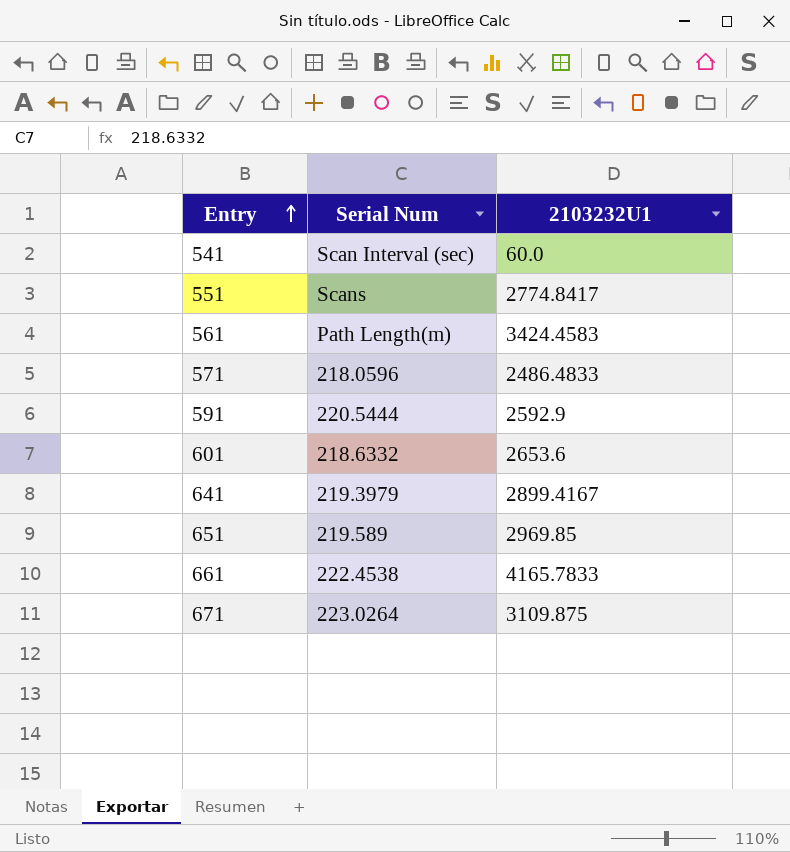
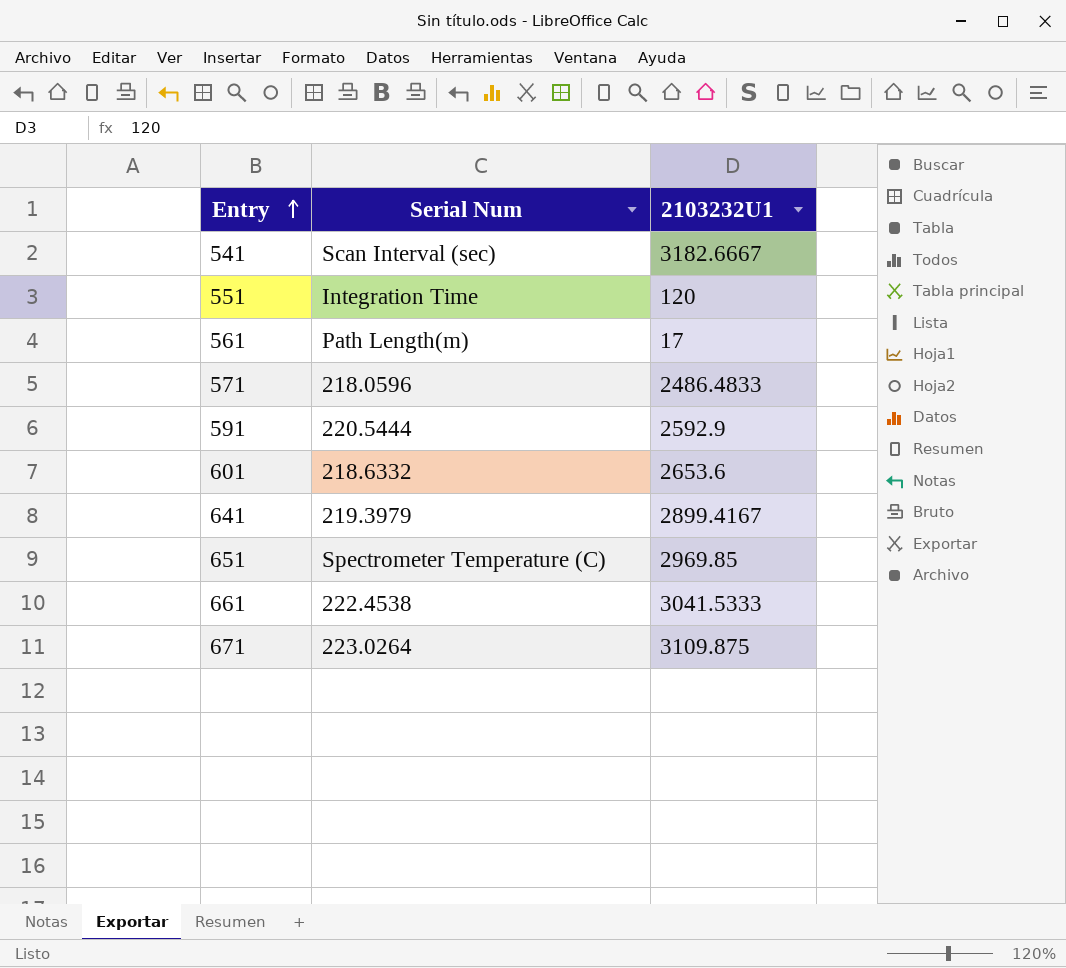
541 | 2103232U1: 60.0 -> 3182.6667
551 | Serial Num: Scans -> Integration Time
551 | 2103232U1: 2774.8417 -> 120
561 | 2103232U1: 3424.4583 -> 17
651 | Serial Num: 219.589 -> Spectrometer Temperature (C)
661 | 2103232U1: 4165.7833 -> 3041.5333

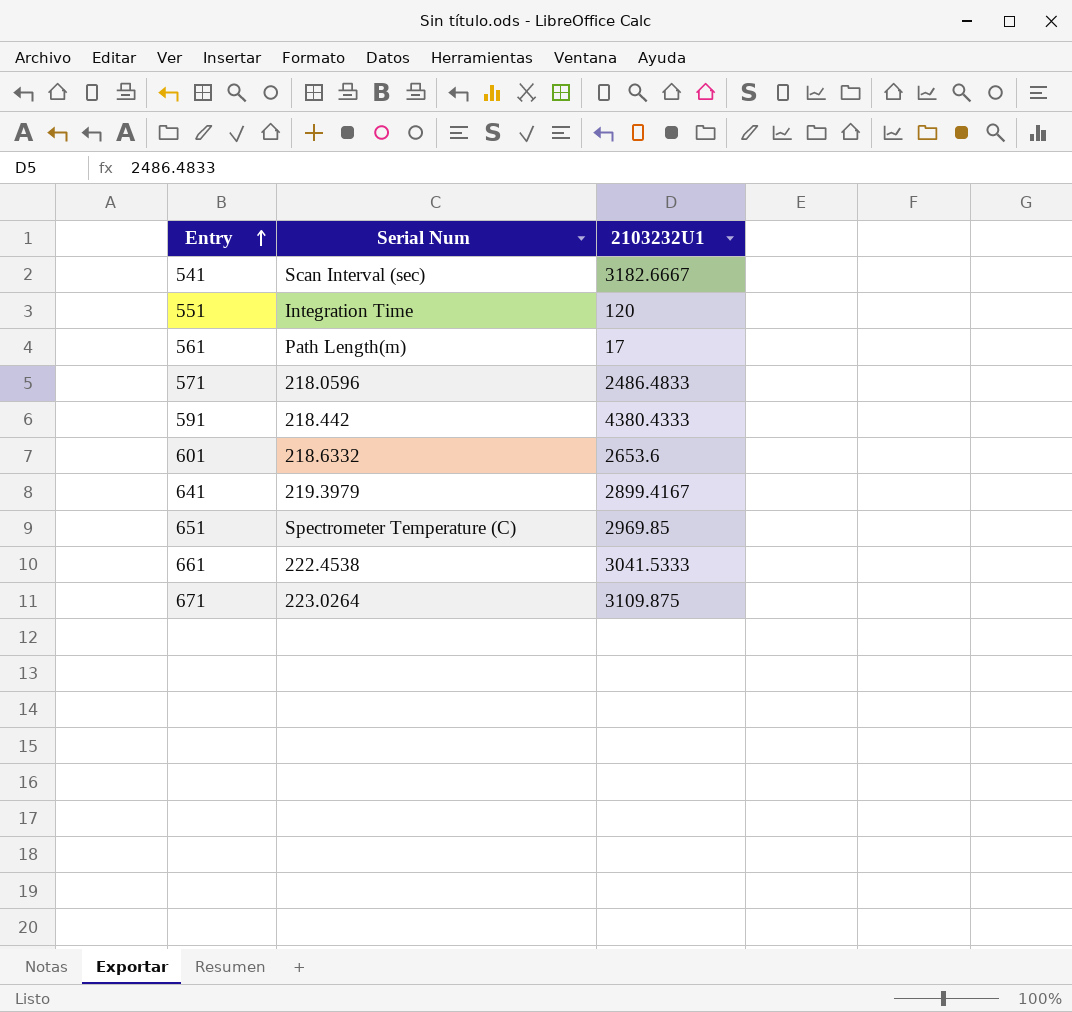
591 | Serial Num: 220.5444 -> 218.442
591 | 2103232U1: 2592.9 -> 4380.4333

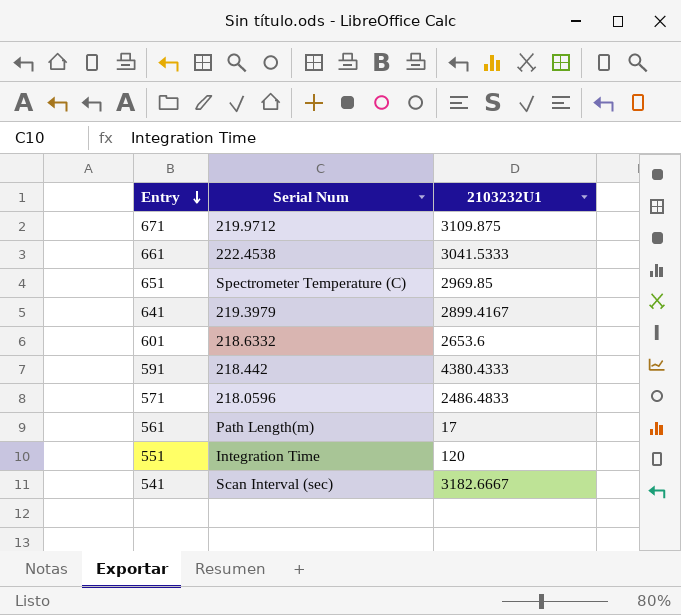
row order: Entry ascending -> Entry descending
671 | Serial Num: 223.0264 -> 219.9712

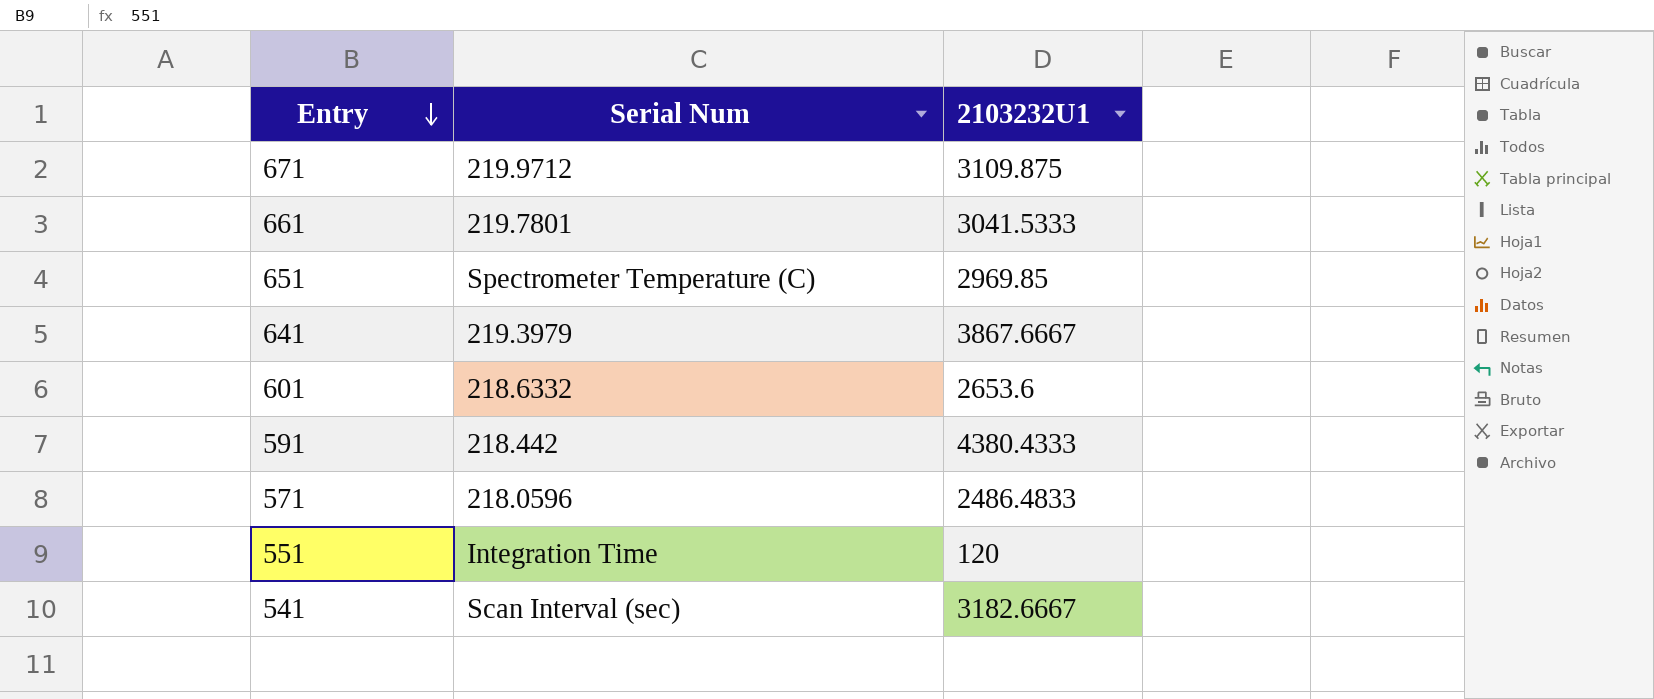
row 561: Path Length(m) | 17 -> none
661 | Serial Num: 222.4538 -> 219.7801
641 | 2103232U1: 2899.4167 -> 3867.6667

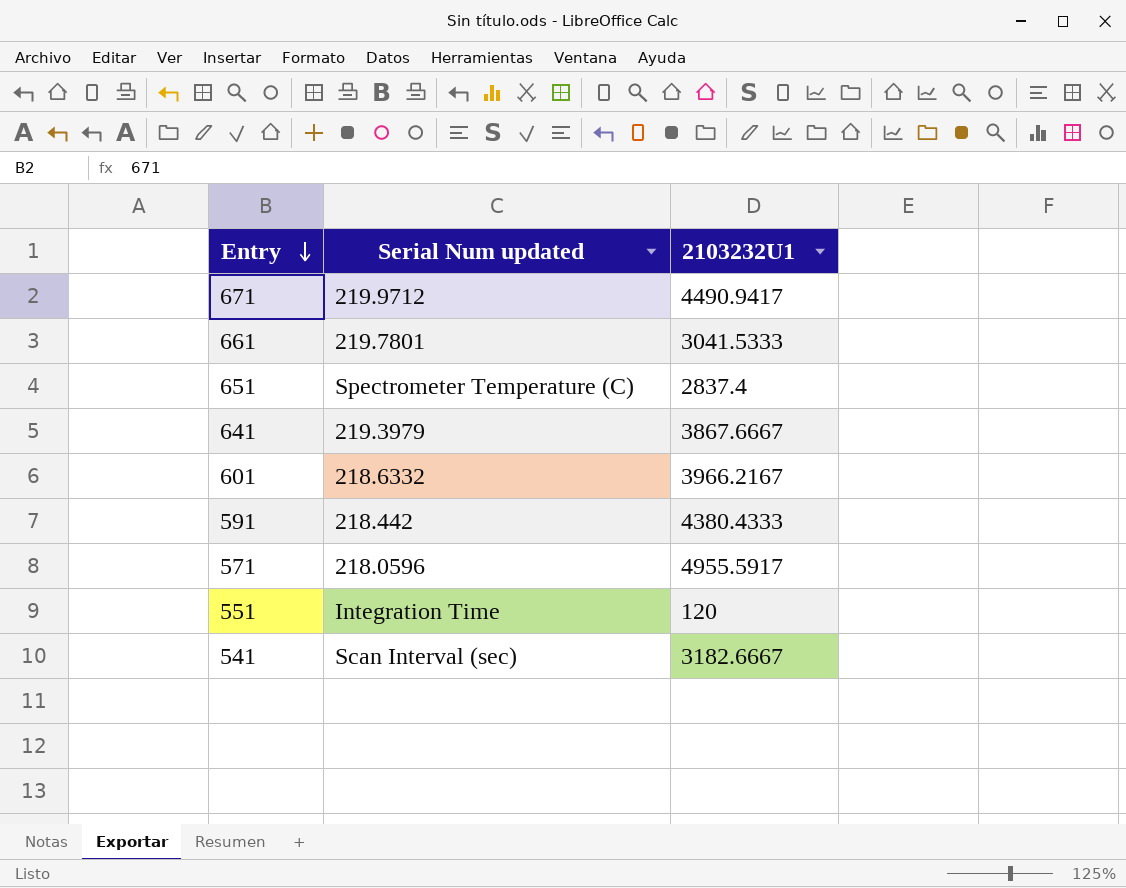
column name: Serial Num -> Serial Num updated
671 | 2103232U1: 3109.875 -> 4490.9417
651 | 2103232U1: 2969.85 -> 2837.4
601 | 2103232U1: 2653.6 -> 3966.2167
571 | 2103232U1: 2486.4833 -> 4955.5917

